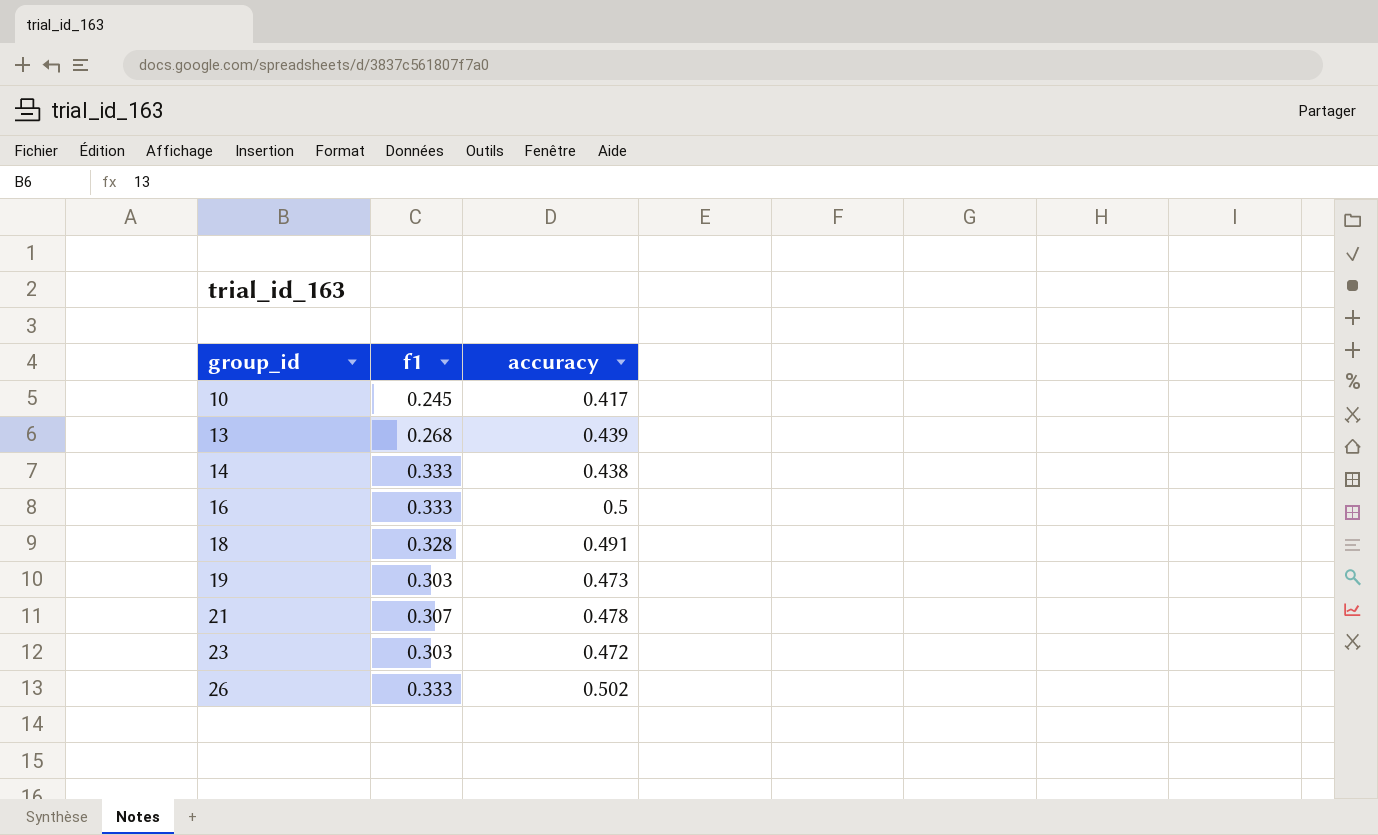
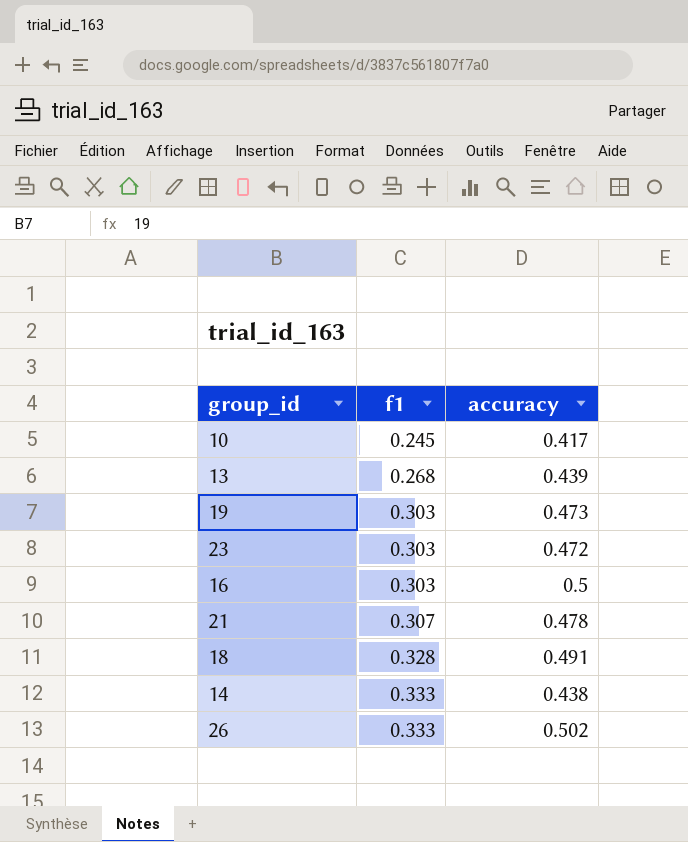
row order: group_id ascending -> f1 ascending
16 | f1: 0.333 -> 0.303

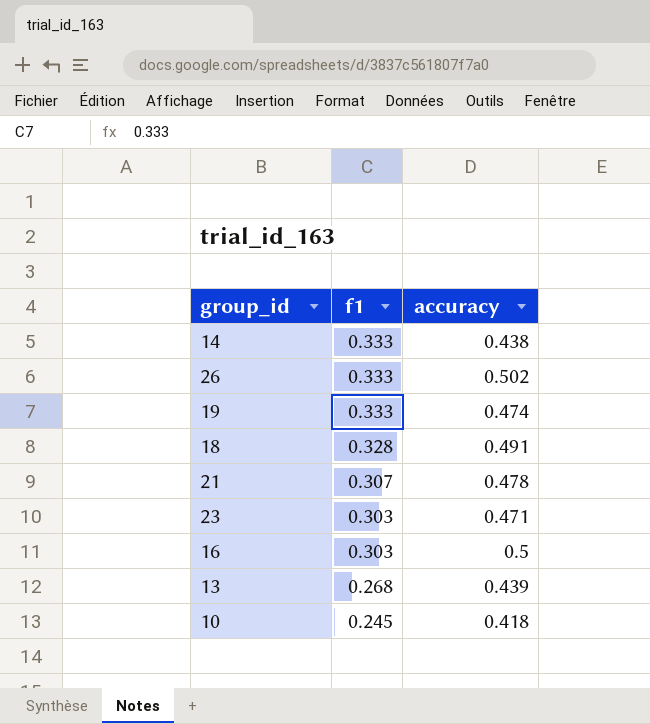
row order: f1 ascending -> f1 descending
19 | f1: 0.303 -> 0.333
19 | accuracy: 0.473 -> 0.474
23 | accuracy: 0.472 -> 0.471
10 | accuracy: 0.417 -> 0.418

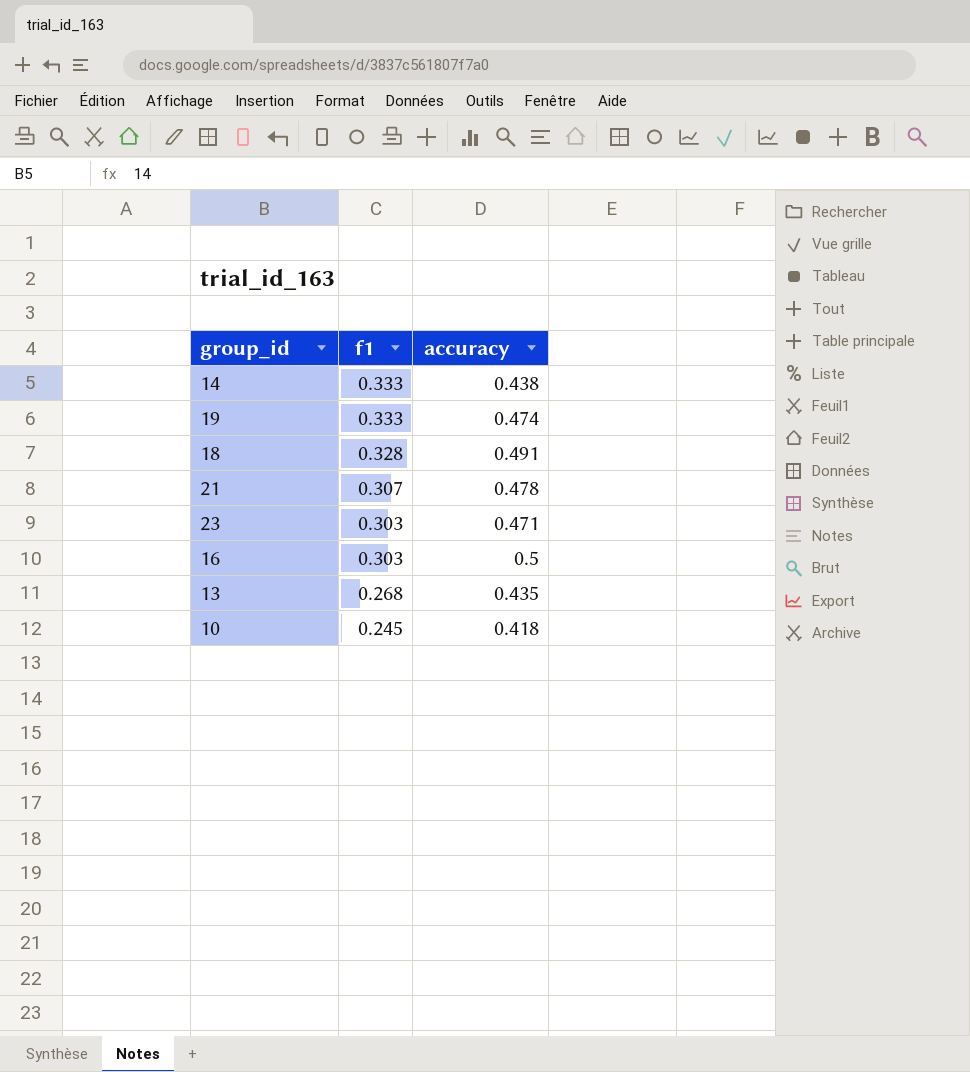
row 26: 0.333 | 0.502 -> none
13 | accuracy: 0.439 -> 0.435

